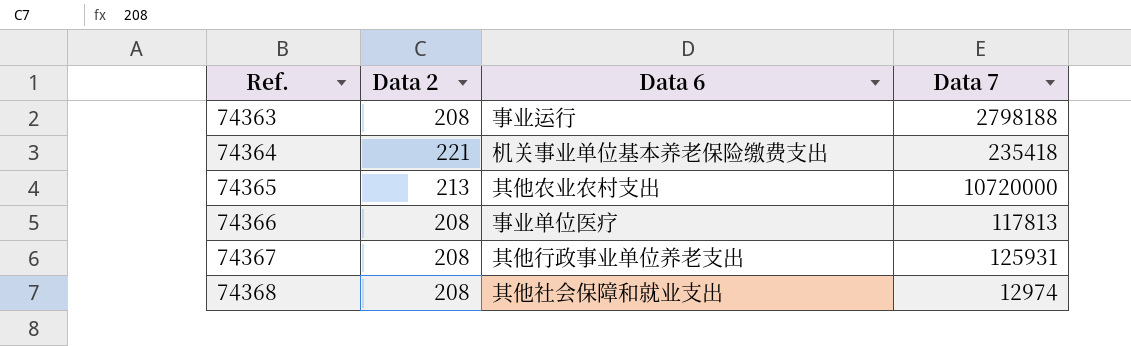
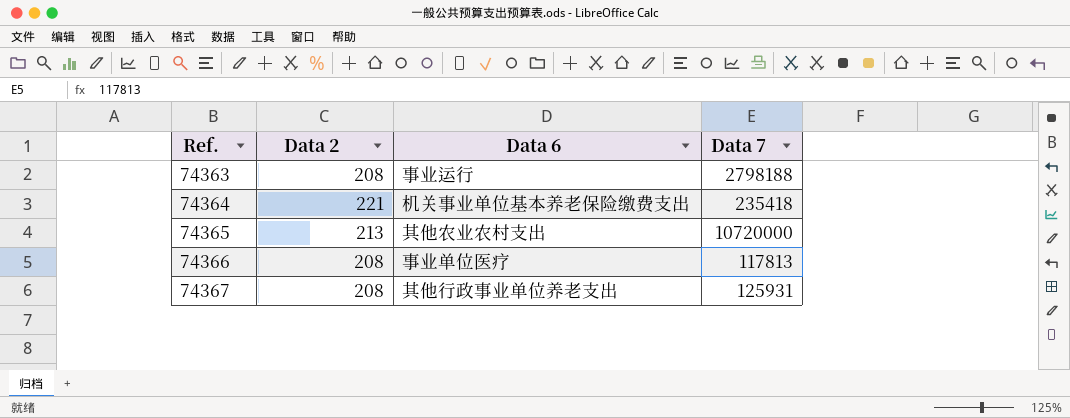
row 74368: 208 | 其他社会保障和就业支出 | 12974 -> none

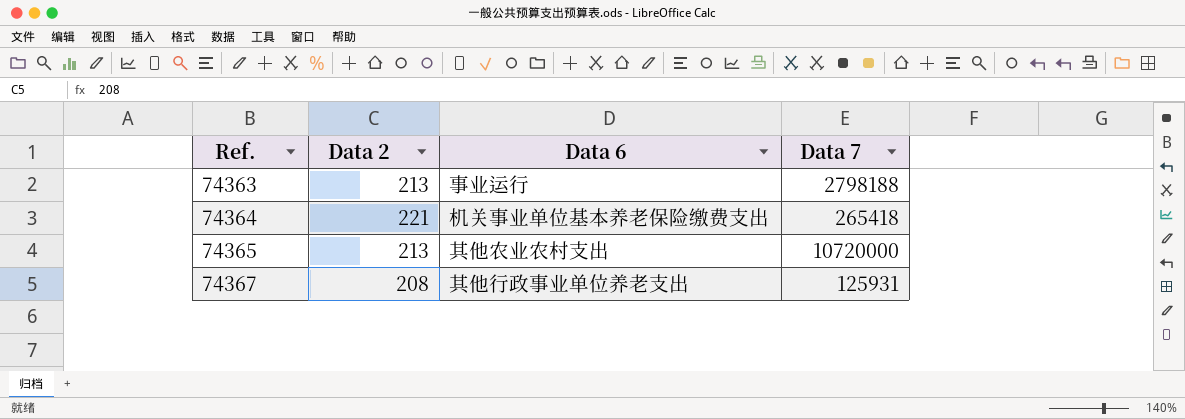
row 74366: 208 | 事业单位医疗 | 117813 -> none
74363 | Data 2: 208 -> 213
74364 | Data 7: 235418 -> 265418

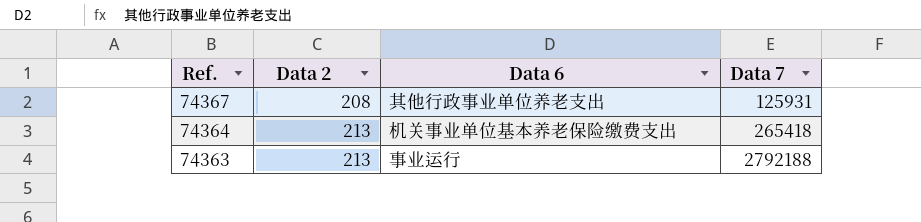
row order: Ref. ascending -> Ref. descending
row 74365: 213 | 其他农业农村支出 | 10720000 -> none
74364 | Data 2: 221 -> 213
74363 | Data 7: 2798188 -> 2792188

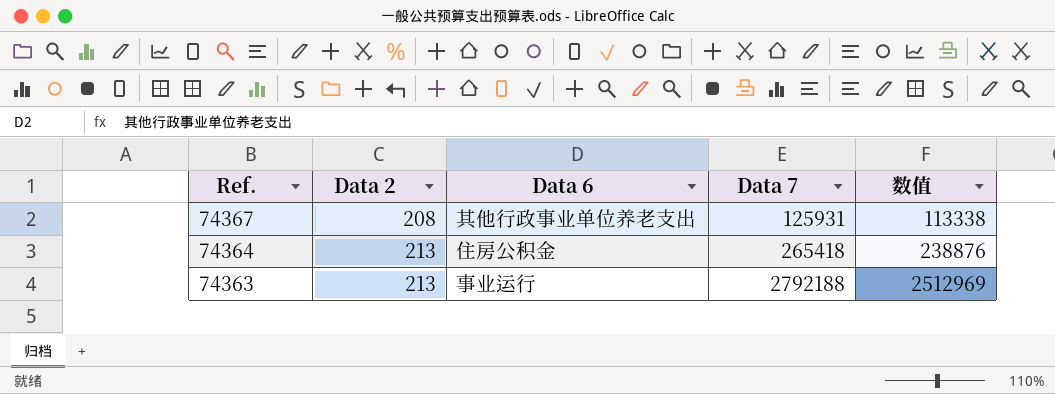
column 数值 | formula: none -> [Data 7] * 0.9
74364 | Data 6: 机关事业单位基本养老保险缴费支出 -> 住房公积金

